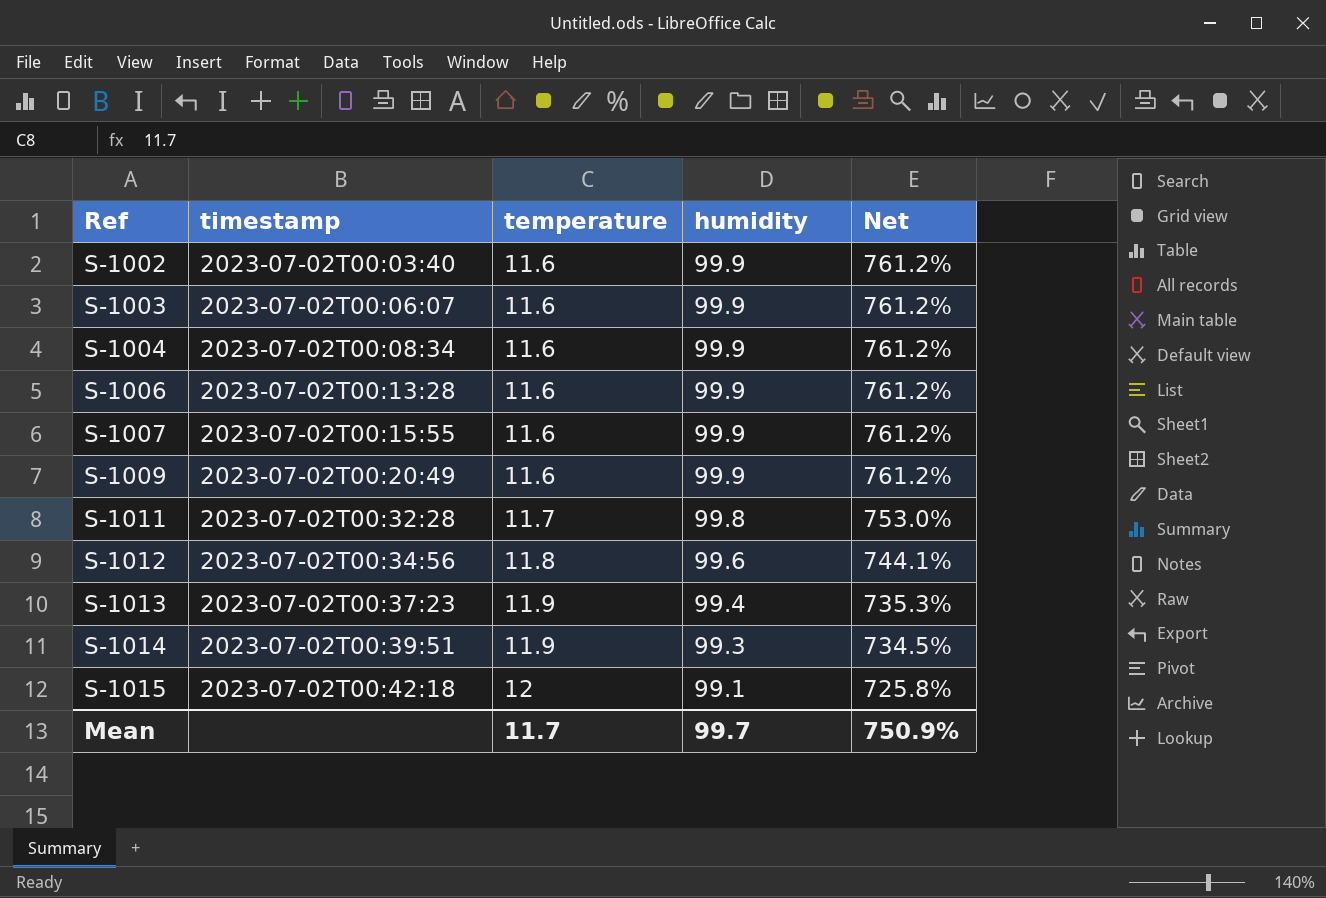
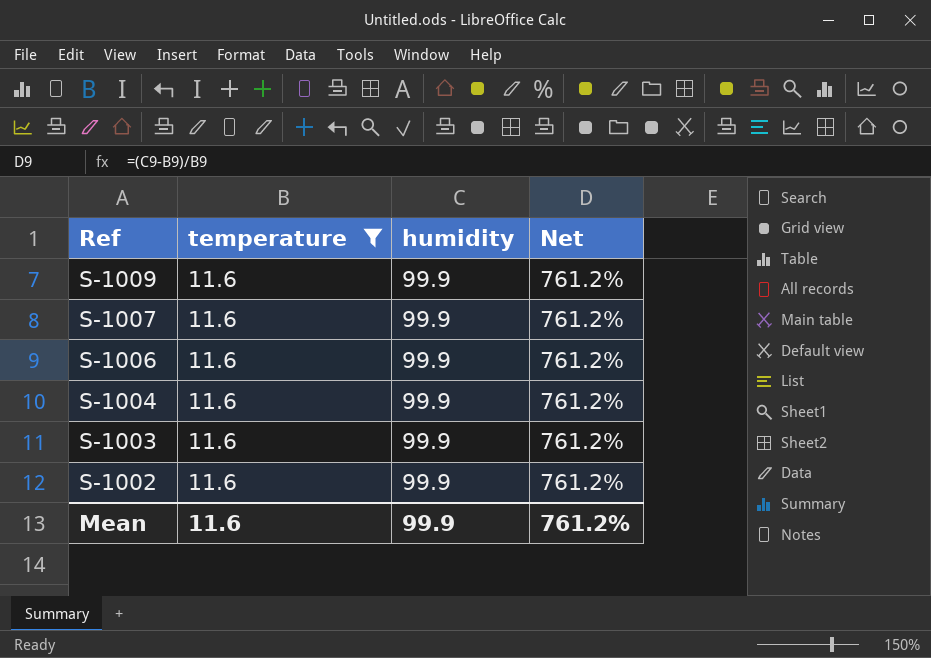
filter: none -> temperature = 11.6
row order: Ref ascending -> Ref descending
column timestamp | position: 2 -> none
Mean | temperature: 11.7 -> 11.6
Mean | humidity: 99.7 -> 99.9
Mean | Net: 750.9% -> 761.2%

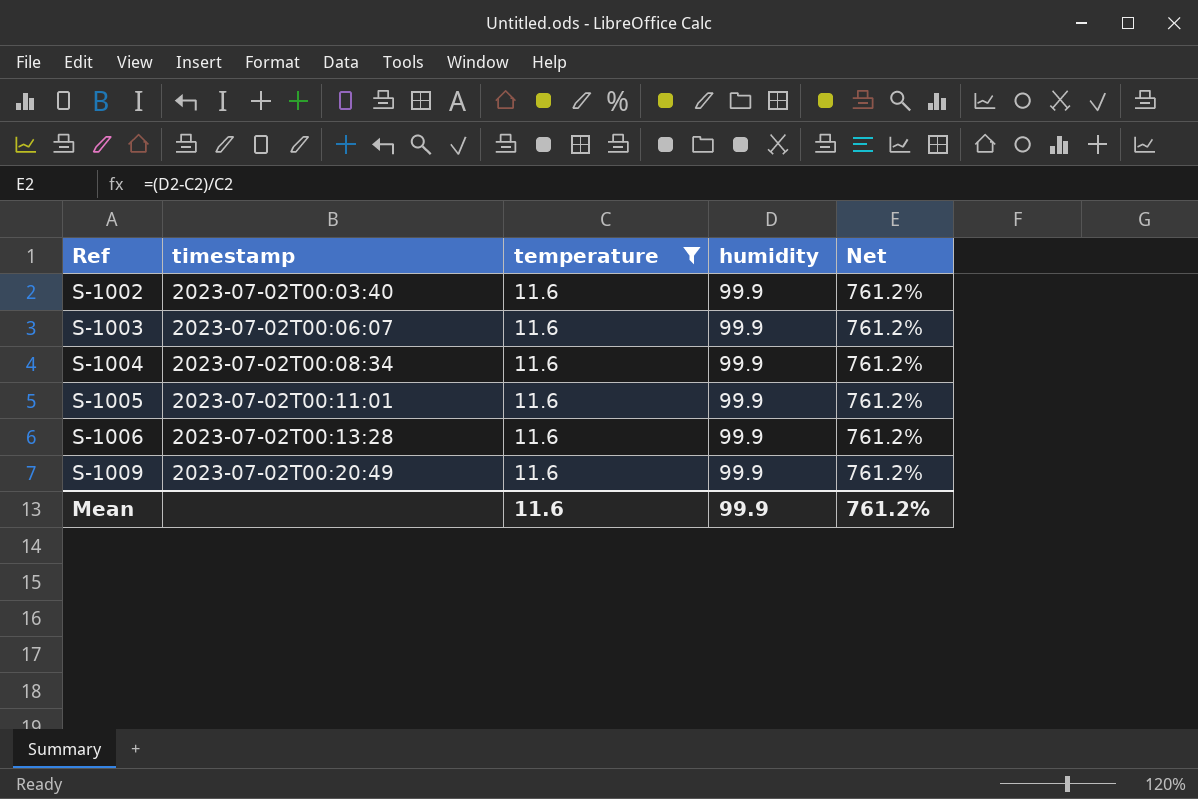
row order: Ref descending -> Ref ascending
column timestamp | position: none -> 2
row S-1007: 11.6 | 99.9 | 761.2% -> none
row S-1005: none -> 2023-07-02T00:11:01 | 11.6 | 99.9 | 761.2%

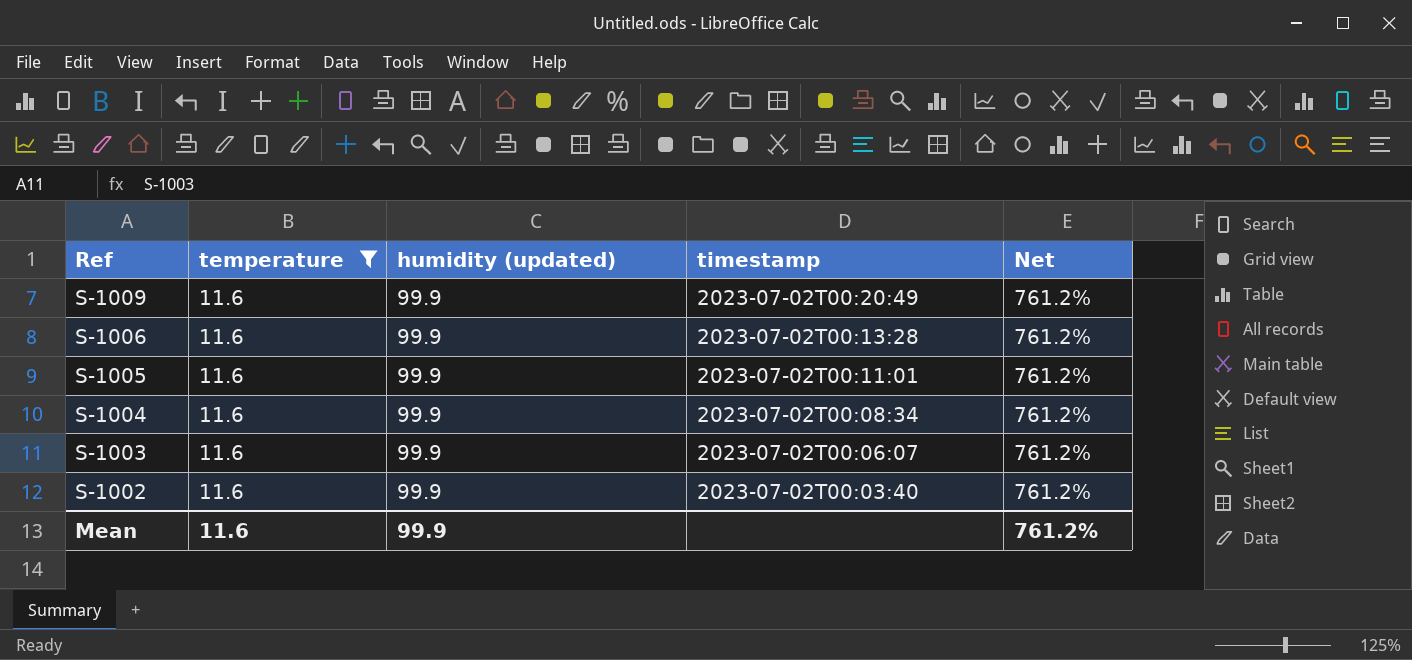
row order: Ref ascending -> Ref descending
column name: humidity -> humidity (updated)
column timestamp | position: 2 -> 4

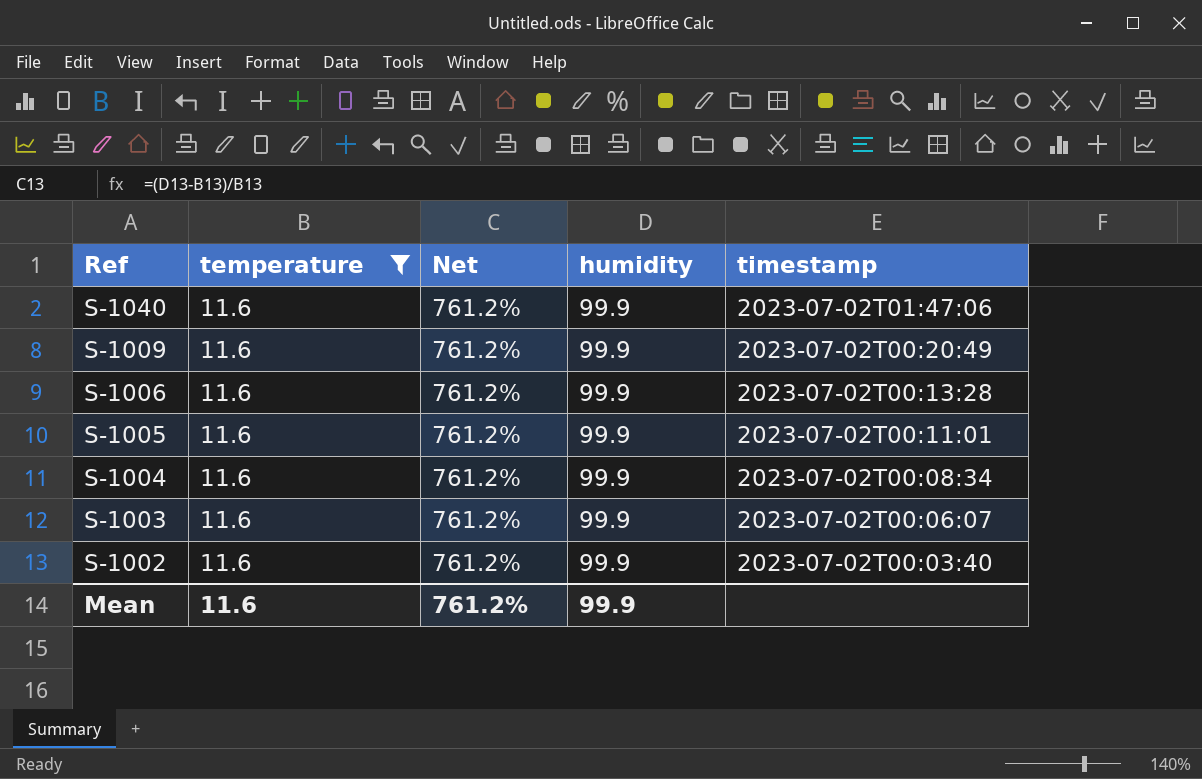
column Net | position: 5 -> 3
column name: humidity (updated) -> humidity
row S-1040: none -> 11.6 | 761.2% | 99.9 | 2023-07-02T01:47:06

